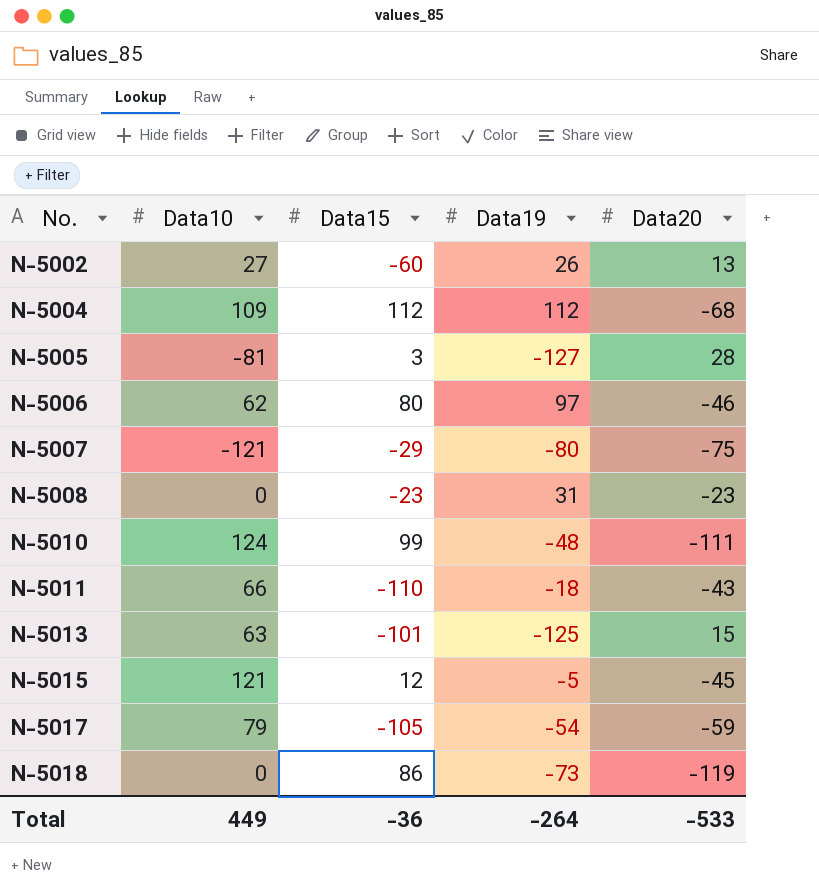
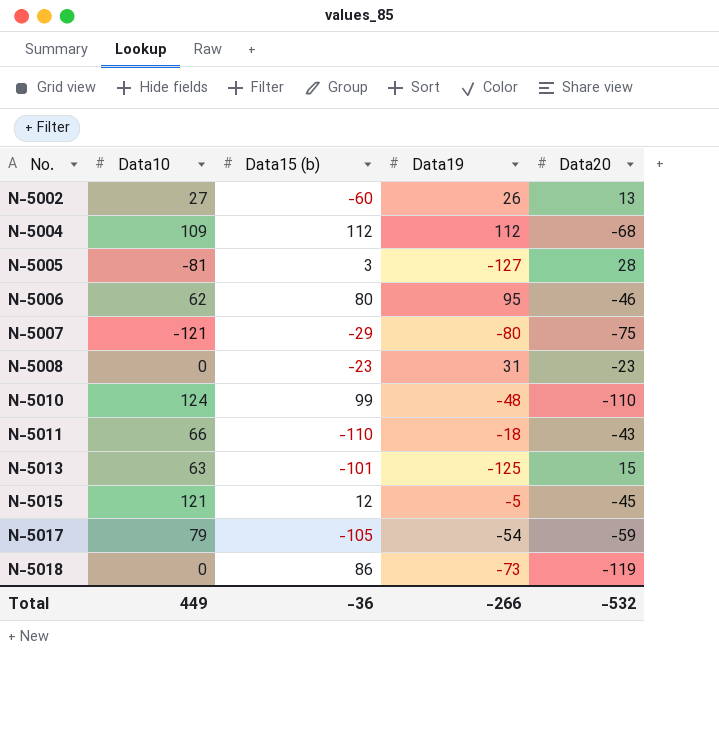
column name: Data15 -> Data15 (b)
N-5006 | Data19: 97 -> 95
N-5010 | Data20: -111 -> -110
Total | Data19: -264 -> -266
Total | Data20: -533 -> -532

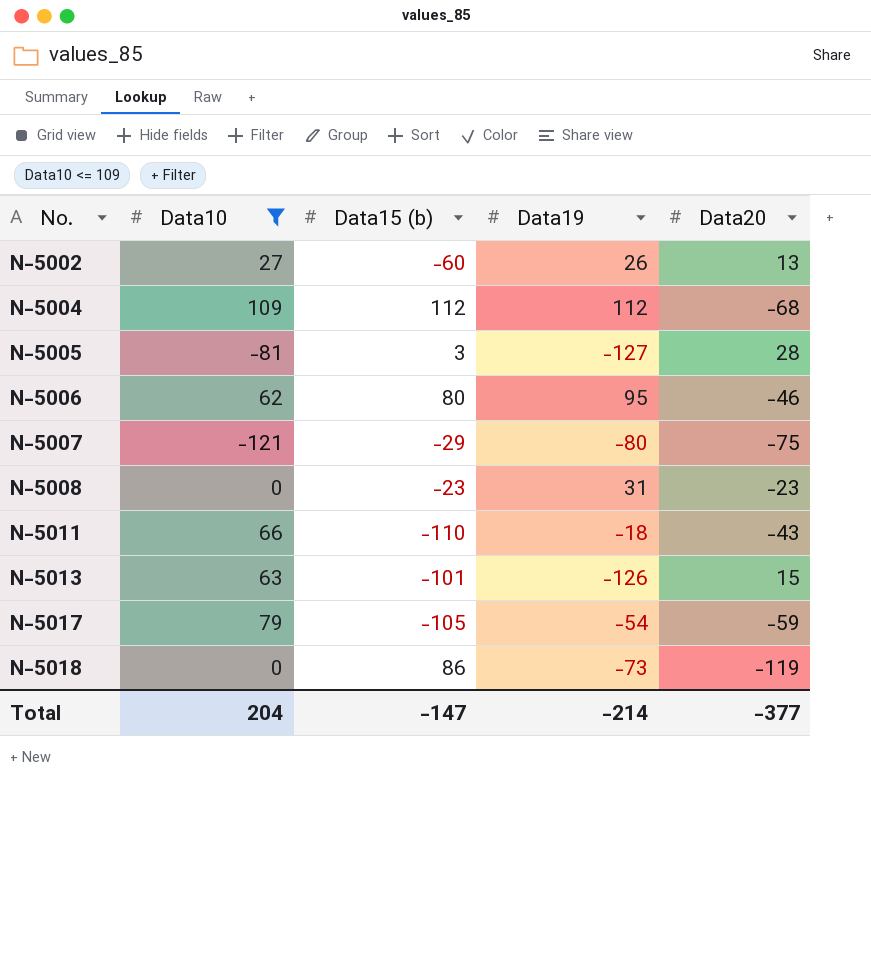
filter: none -> Data10 <= 109
N-5013 | Data19: -125 -> -126
Total | Data10: 449 -> 204
Total | Data15 (b): -36 -> -147
Total | Data19: -266 -> -214
Total | Data20: -532 -> -377

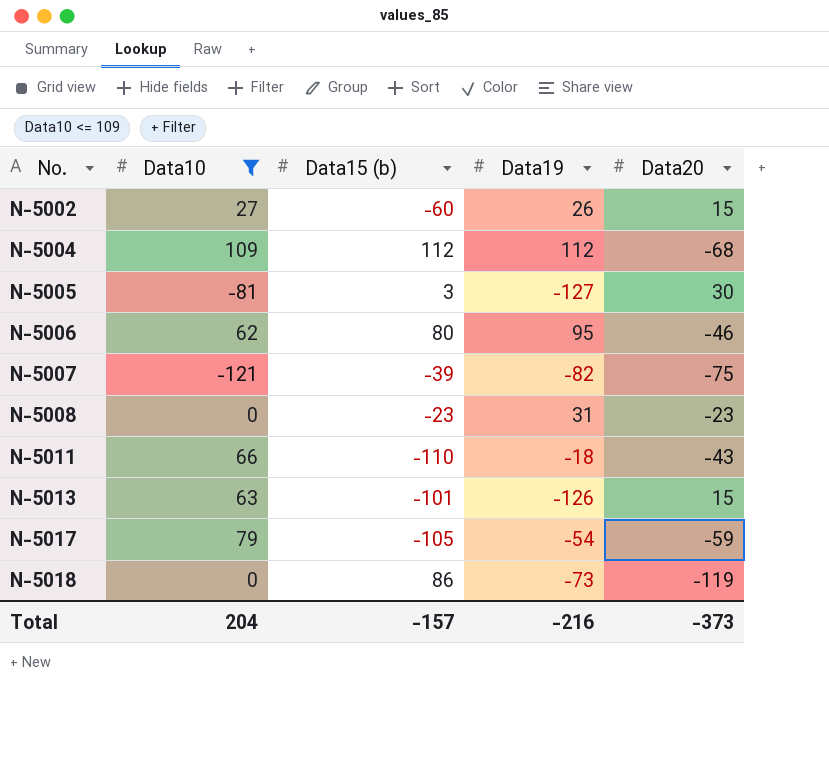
N-5002 | Data20: 13 -> 15
N-5005 | Data20: 28 -> 30
N-5007 | Data15 (b): -29 -> -39
N-5007 | Data19: -80 -> -82
Total | Data15 (b): -147 -> -157
Total | Data19: -214 -> -216
Total | Data20: -377 -> -373

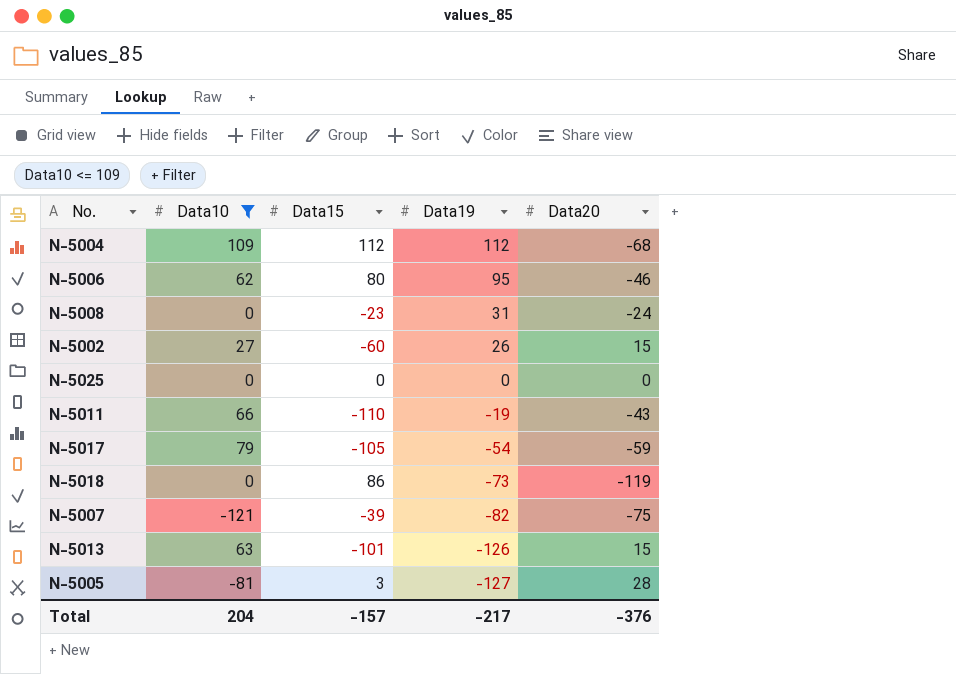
row order: No. ascending -> Data19 descending
column name: Data15 (b) -> Data15
N-5008 | Data20: -23 -> -24
row N-5025: none -> 0 | 0 | 0 | 0
N-5011 | Data19: -18 -> -19
N-5005 | Data20: 30 -> 28
Total | Data19: -216 -> -217
Total | Data20: -373 -> -376

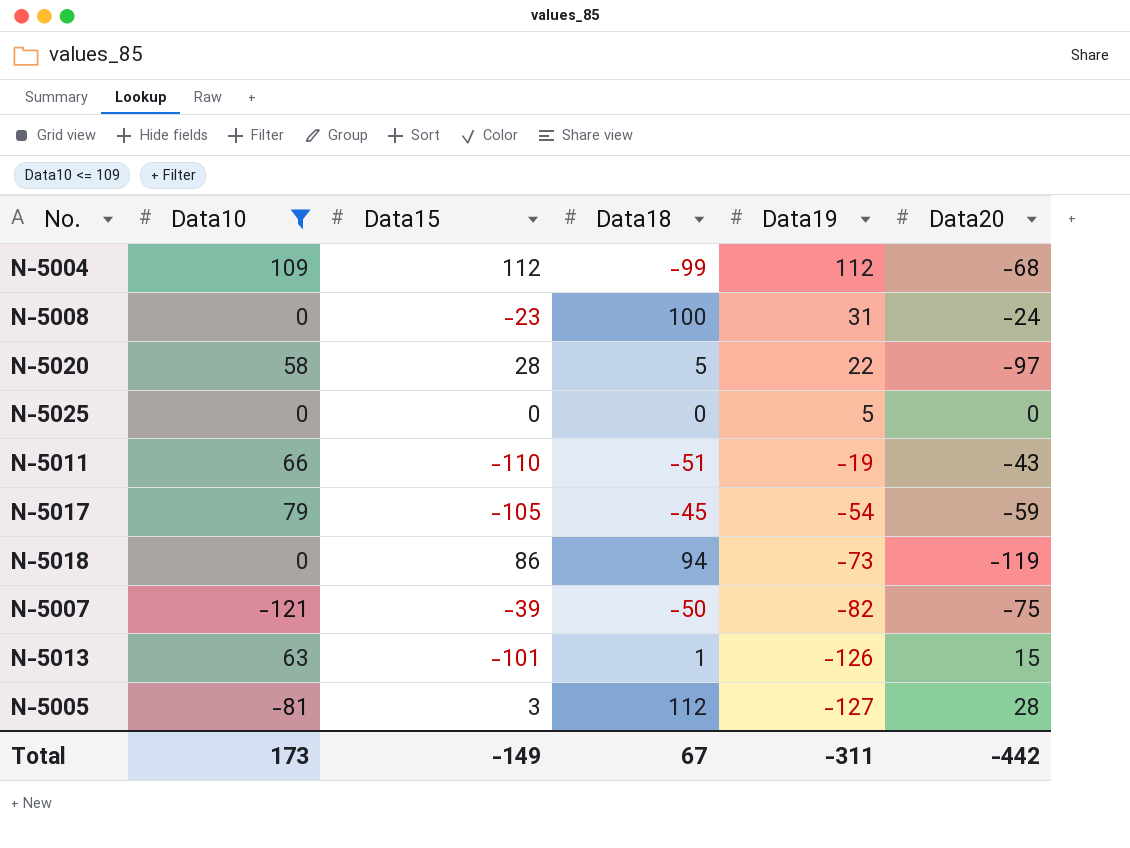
column Data18 | position: none -> 4
row N-5006: 62 | 80 | 95 | -46 -> none
row N-5002: 27 | -60 | 26 | 15 -> none
row N-5020: none -> 58 | 28 | 5 | 22 | -97
N-5025 | Data19: 0 -> 5
Total | Data10: 204 -> 173
Total | Data15: -157 -> -149
Total | Data19: -217 -> -311
Total | Data20: -376 -> -442

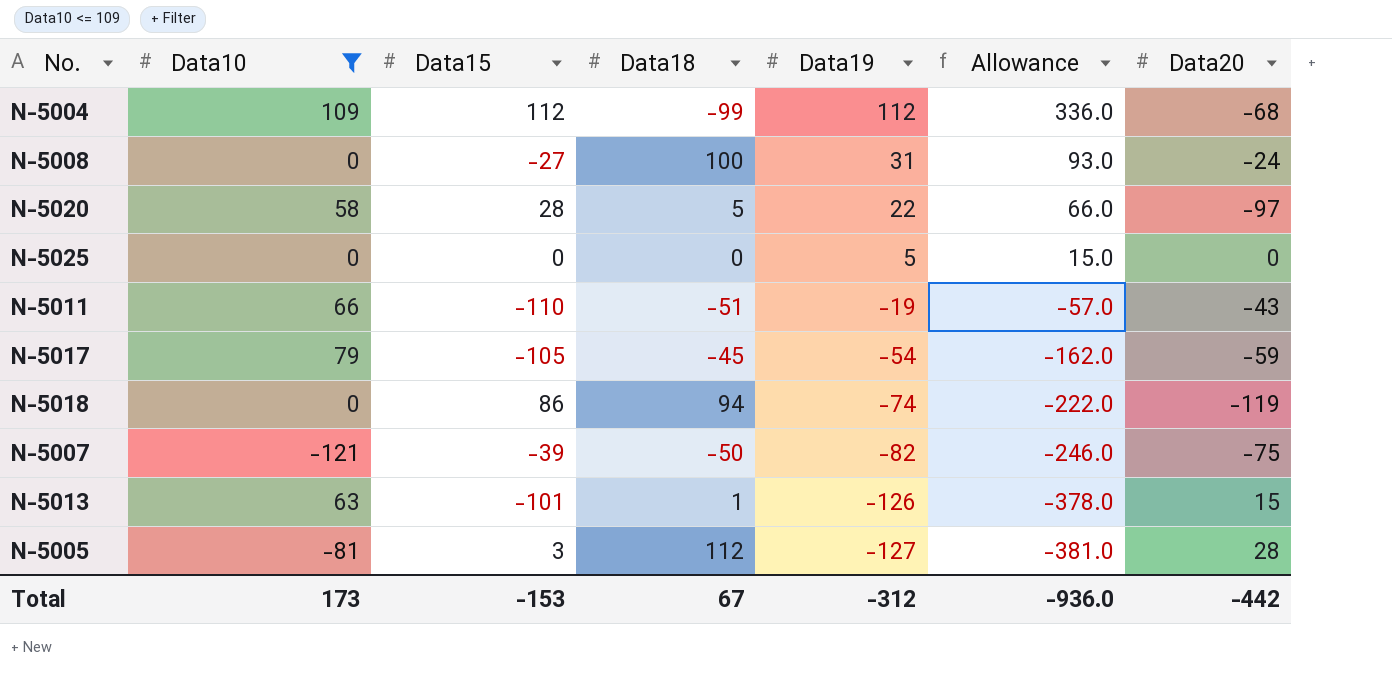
column Allowance | formula: none -> [Data19] * 3
N-5008 | Data15: -23 -> -27
N-5018 | Data19: -73 -> -74
Total | Data15: -149 -> -153
Total | Data19: -311 -> -312

